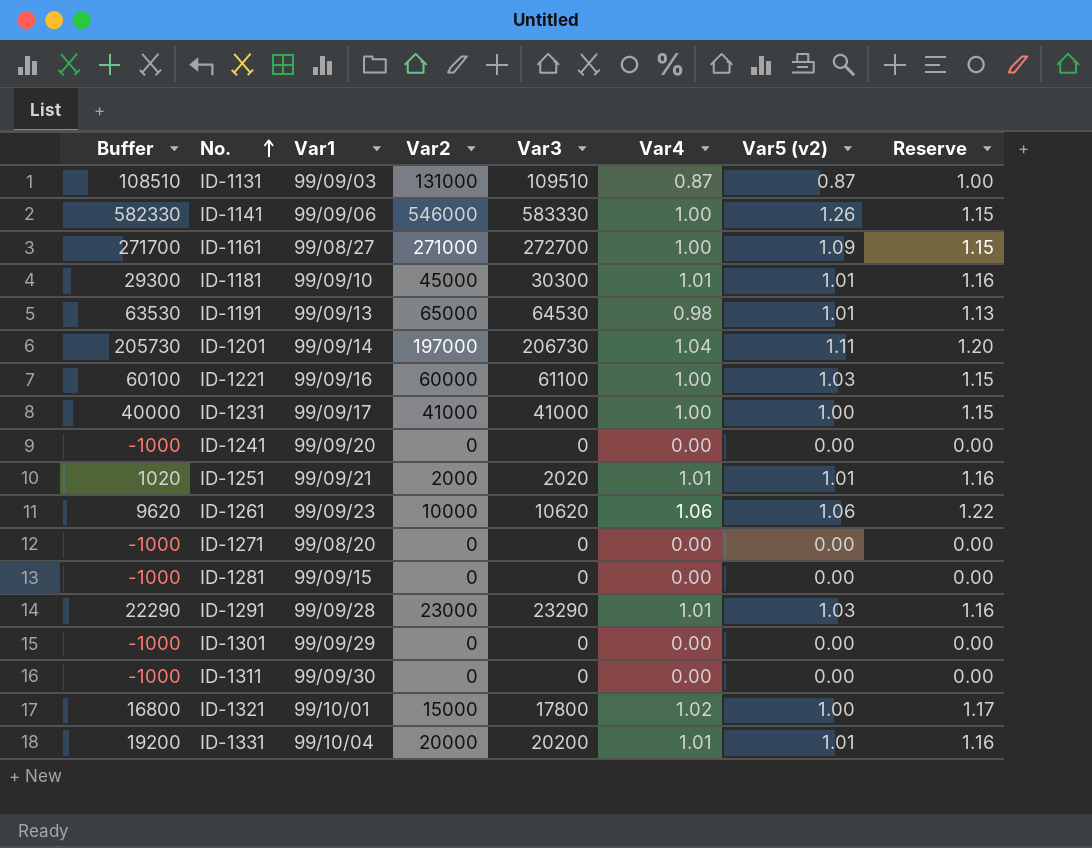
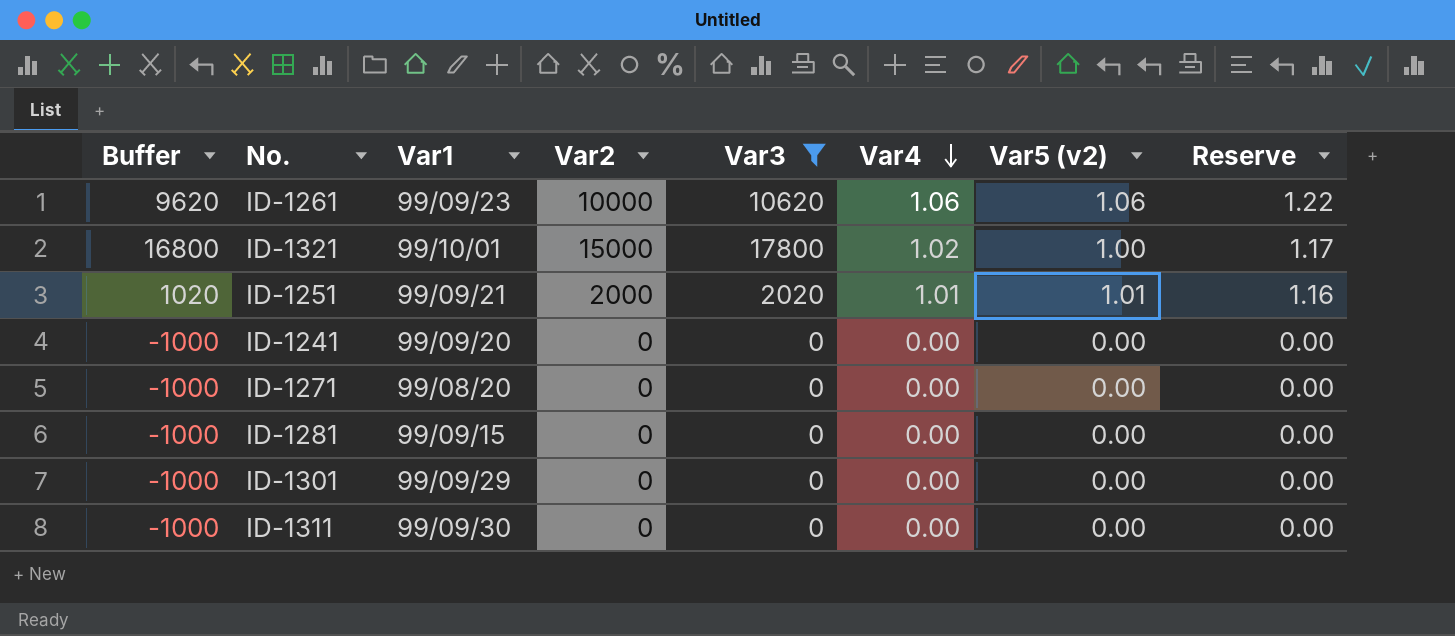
filter: none -> Var3 <= 17800
row order: No. ascending -> Var4 descending

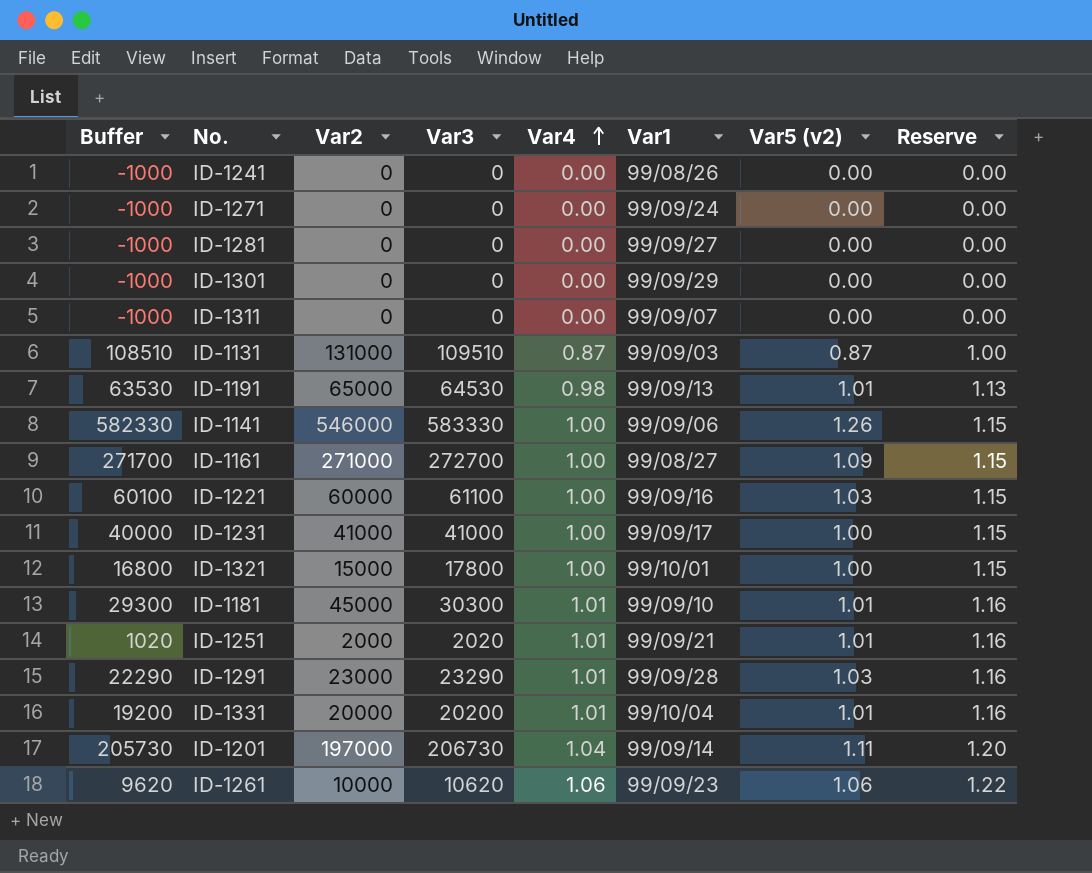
filter: Var3 <= 17800 -> none
row order: Var4 descending -> Var4 ascending
column Var1 | position: 3 -> 6
ID-1241 | Var1: 99/09/20 -> 99/08/26
ID-1271 | Var1: 99/08/20 -> 99/09/24
ID-1281 | Var1: 99/09/15 -> 99/09/27
ID-1311 | Var1: 99/09/30 -> 99/09/07
ID-1321 | Var4: 1.02 -> 1.00
ID-1321 | Reserve: 1.17 -> 1.15

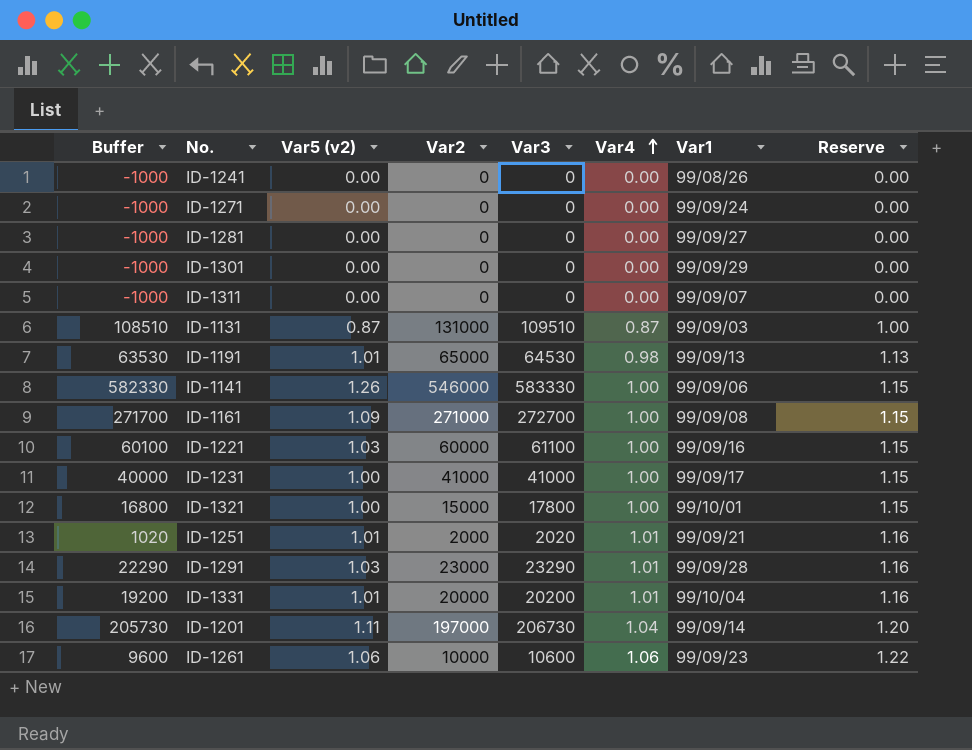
column Var5 (v2) | position: 7 -> 3
row ID-1181: 29300 | 45000 | 30300 | 1.01 | 99/09/10 | 1.01 | 1.16 -> none
ID-1161 | Var1: 99/08/27 -> 99/09/08
ID-1261 | Buffer: 9620 -> 9600
ID-1261 | Var3: 10620 -> 10600

